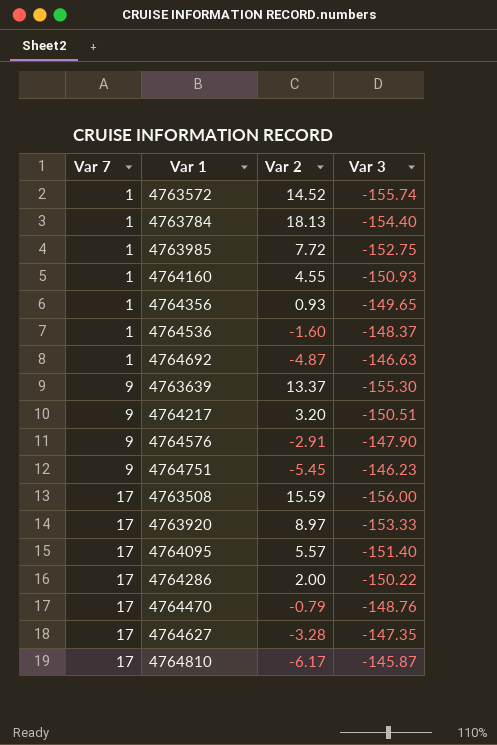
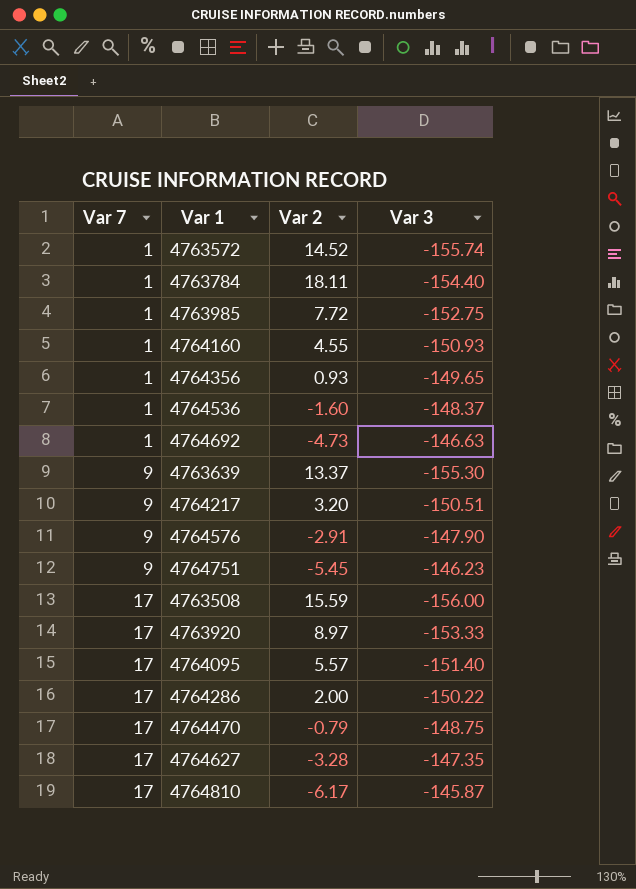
4763784 | Var 2: 18.13 -> 18.11
4764692 | Var 2: -4.87 -> -4.73
4764470 | Var 3: -148.76 -> -148.75

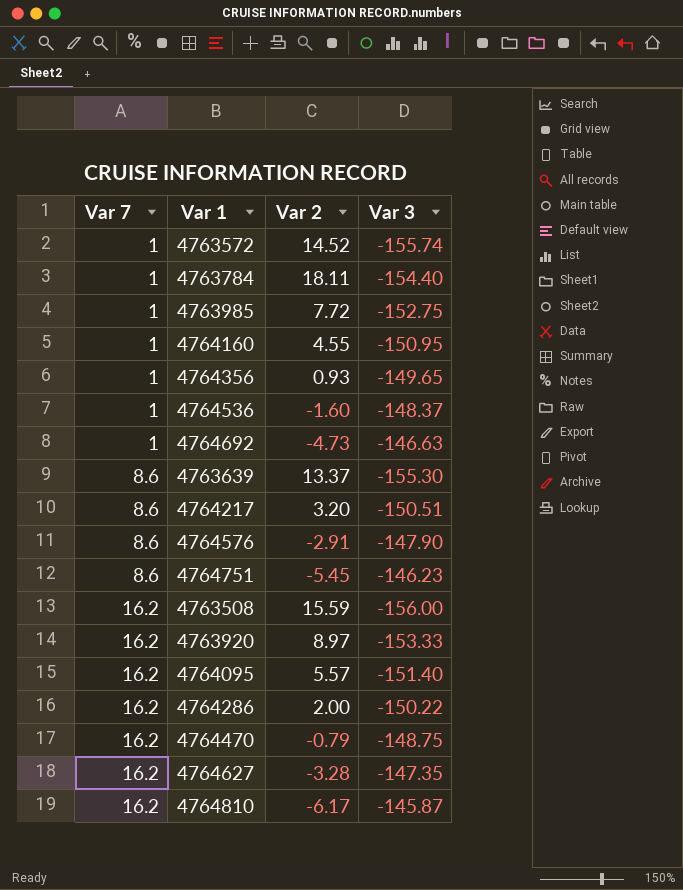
4764160 | Var 3: -150.93 -> -150.95
4763639 | Var 7: 9 -> 8.6
4764217 | Var 7: 9 -> 8.6
4764576 | Var 7: 9 -> 8.6
4764751 | Var 7: 9 -> 8.6
4763508 | Var 7: 17 -> 16.2
4763920 | Var 7: 17 -> 16.2
4764095 | Var 7: 17 -> 16.2
4764286 | Var 7: 17 -> 16.2
4764470 | Var 7: 17 -> 16.2
4764627 | Var 7: 17 -> 16.2
4764810 | Var 7: 17 -> 16.2

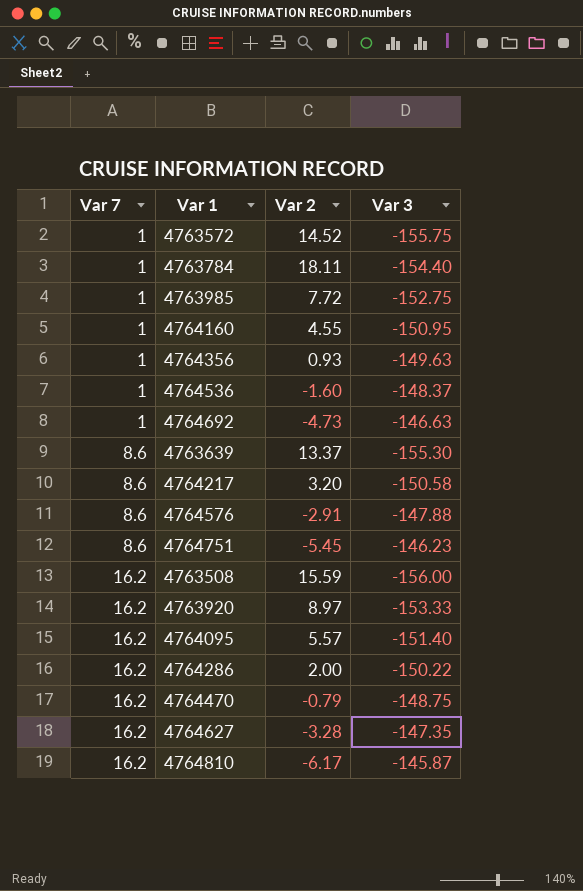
4763572 | Var 3: -155.74 -> -155.75
4764356 | Var 3: -149.65 -> -149.63
4764217 | Var 3: -150.51 -> -150.58
4764576 | Var 3: -147.90 -> -147.88

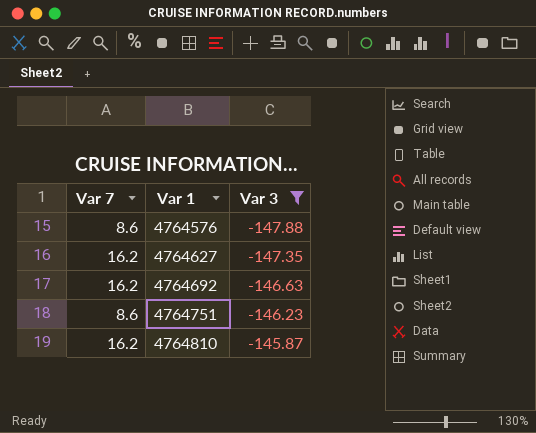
filter: none -> Var 3 >= -147.88
row order: Var 7 ascending -> Var 1 ascending
column Var 2 | position: 3 -> none
4764692 | Var 7: 1 -> 16.2

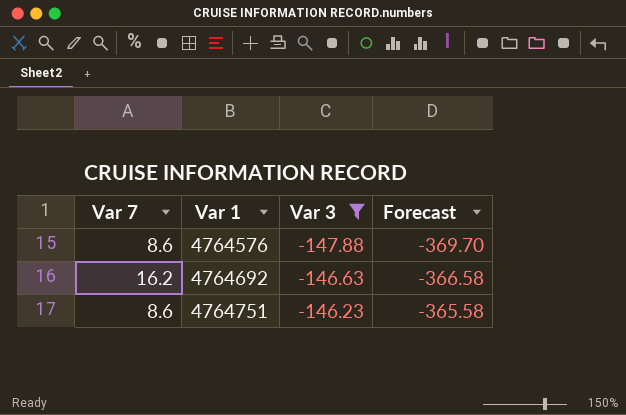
column Forecast | formula: none -> [Var 3] * 2.5
row 4764627: 16.2 | -147.35 -> none
row 4764810: 16.2 | -145.87 -> none

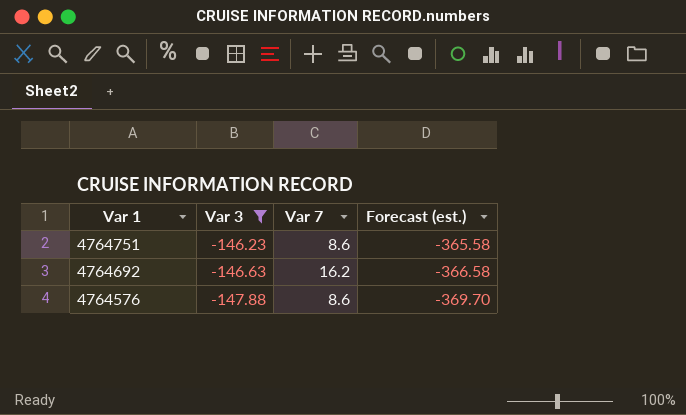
row order: Var 1 ascending -> Var 1 descending
column Var 7 | position: 1 -> 3
column name: Forecast -> Forecast (est.)

